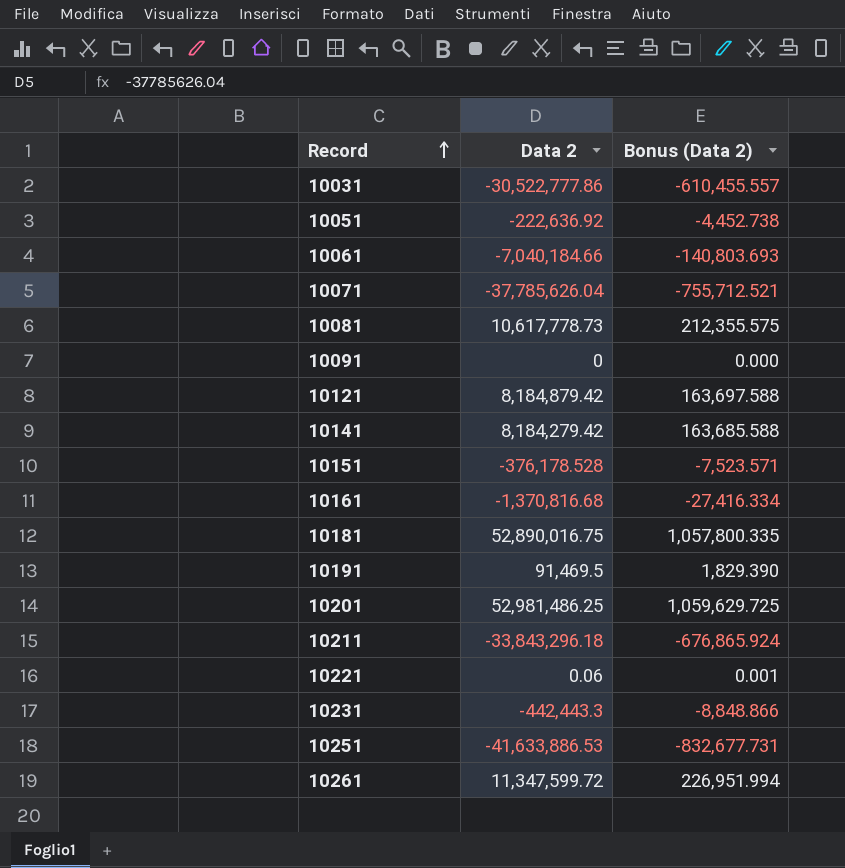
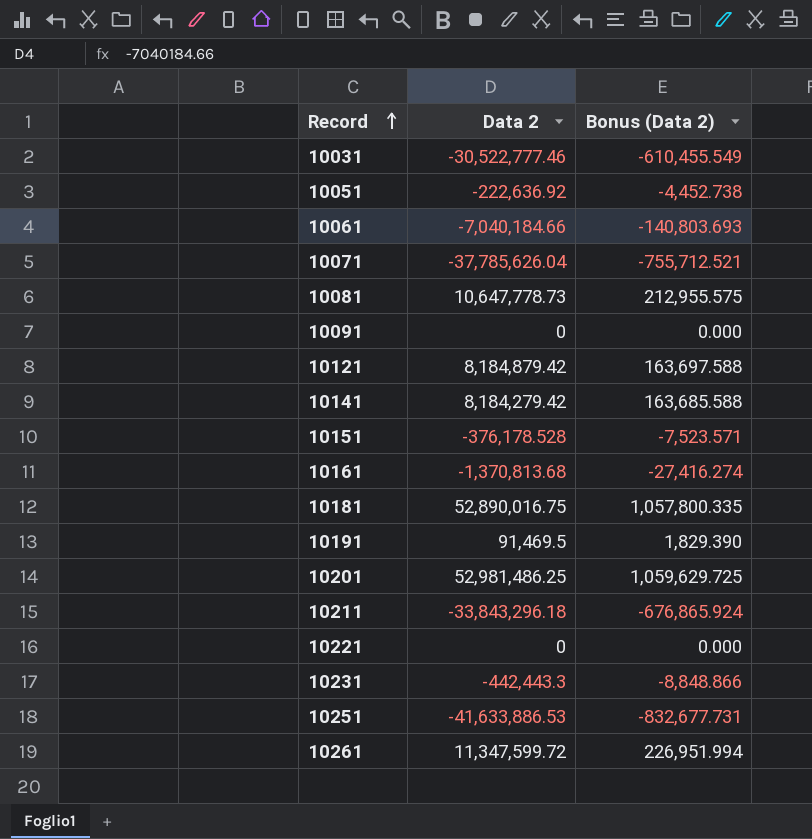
10031 | Data 2: -30,522,777.86 -> -30,522,777.46
10031 | Bonus (Data 2): -610,455.557 -> -610,455.549
10081 | Data 2: 10,617,778.73 -> 10,647,778.73
10081 | Bonus (Data 2): 212,355.575 -> 212,955.575
10161 | Data 2: -1,370,816.68 -> -1,370,813.68
10161 | Bonus (Data 2): -27,416.334 -> -27,416.274
10221 | Data 2: 0.06 -> 0
10221 | Bonus (Data 2): 0.001 -> 0.000

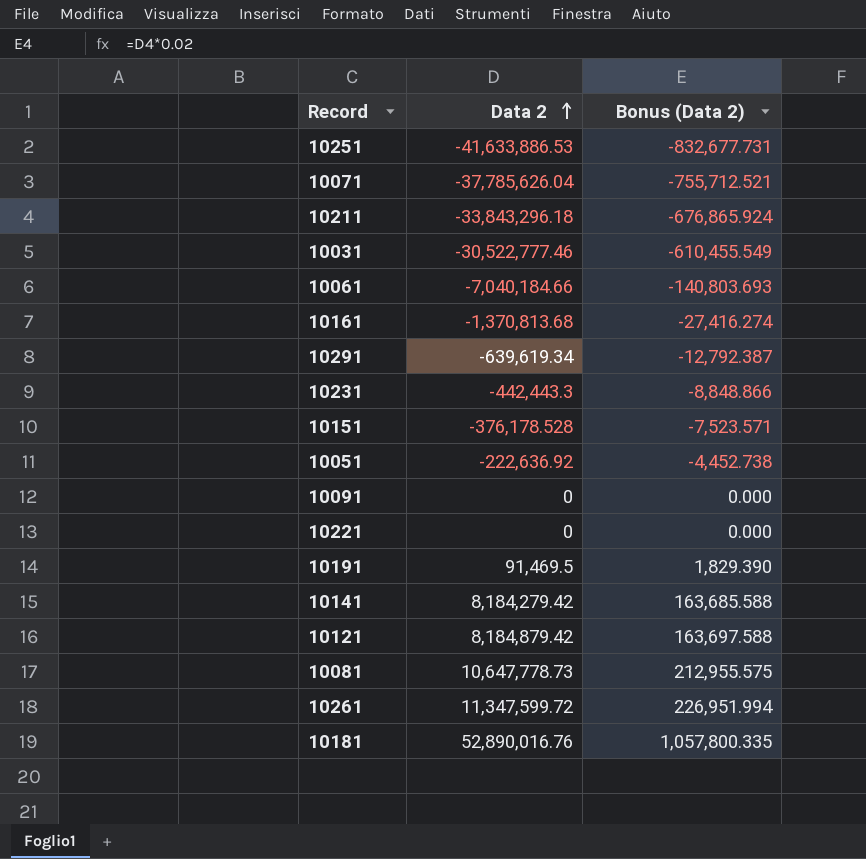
row order: Record ascending -> Data 2 ascending
row 10201: 52,981,486.25 | 1,059,629.725 -> none
row 10291: none -> -639,619.34 | -12,792.387
10181 | Data 2: 52,890,016.75 -> 52,890,016.76

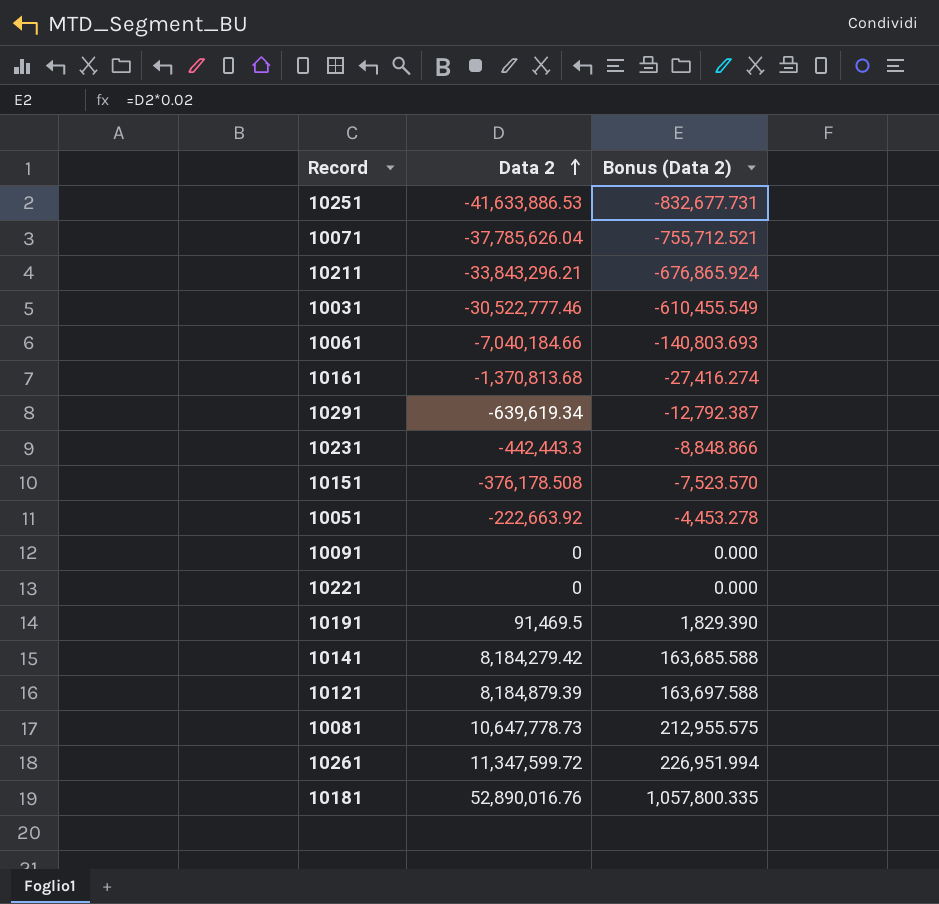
10211 | Data 2: -33,843,296.18 -> -33,843,296.21
10151 | Data 2: -376,178.528 -> -376,178.508
10151 | Bonus (Data 2): -7,523.571 -> -7,523.570
10051 | Data 2: -222,636.92 -> -222,663.92
10051 | Bonus (Data 2): -4,452.738 -> -4,453.278
10121 | Data 2: 8,184,879.42 -> 8,184,879.39

